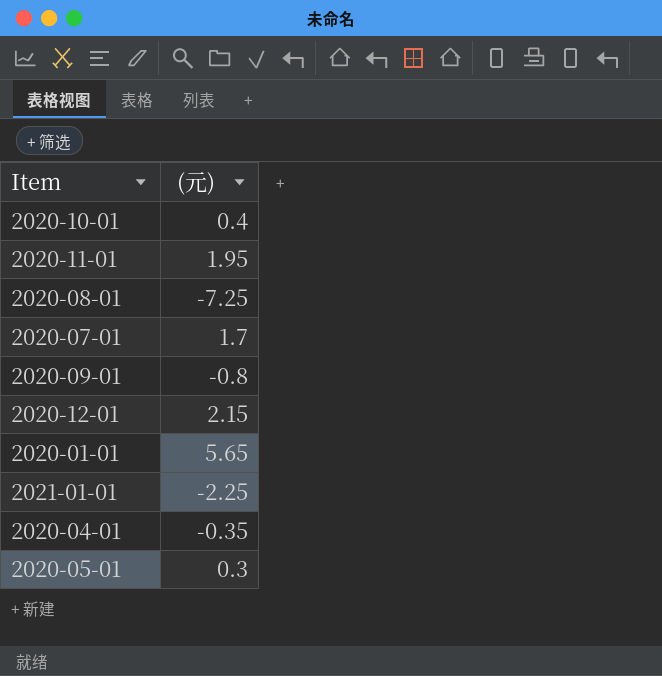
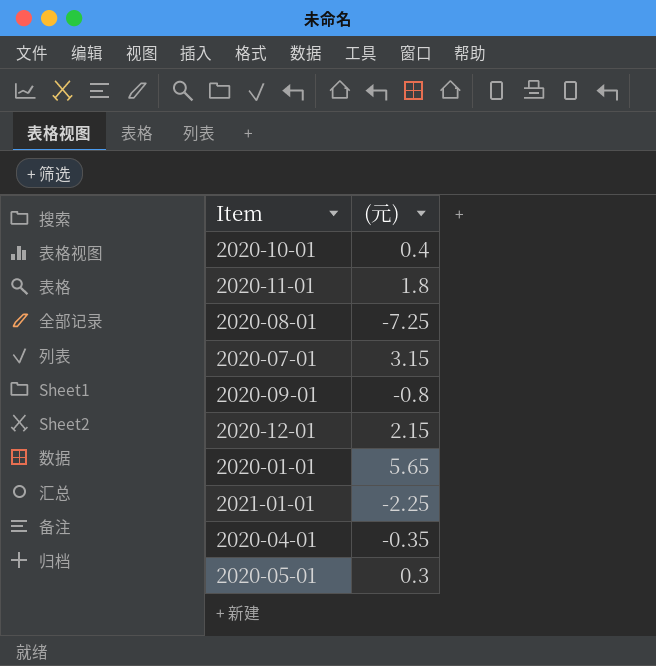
2020-11-01 | (元): 1.95 -> 1.8
2020-07-01 | (元): 1.7 -> 3.15

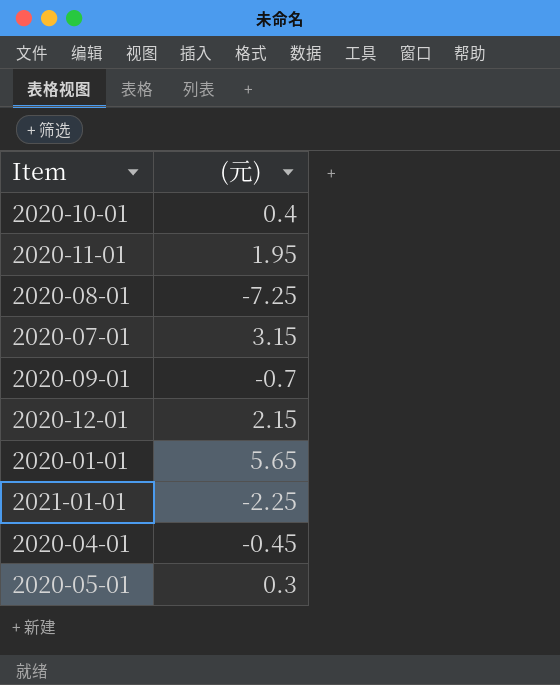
2020-11-01 | (元): 1.8 -> 1.95
2020-09-01 | (元): -0.8 -> -0.7
2020-04-01 | (元): -0.35 -> -0.45

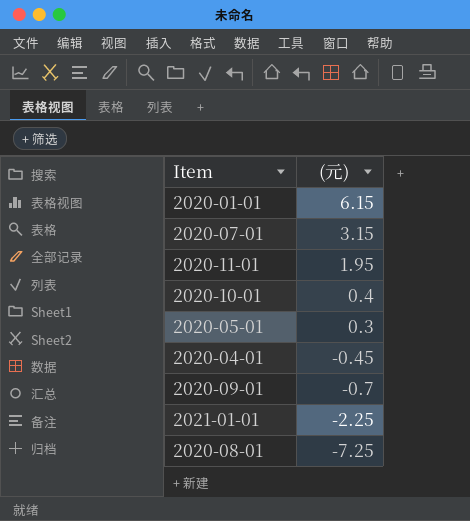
row order: none -> (元) descending
row 2020-12-01: 2.15 -> none
2020-01-01 | (元): 5.65 -> 6.15

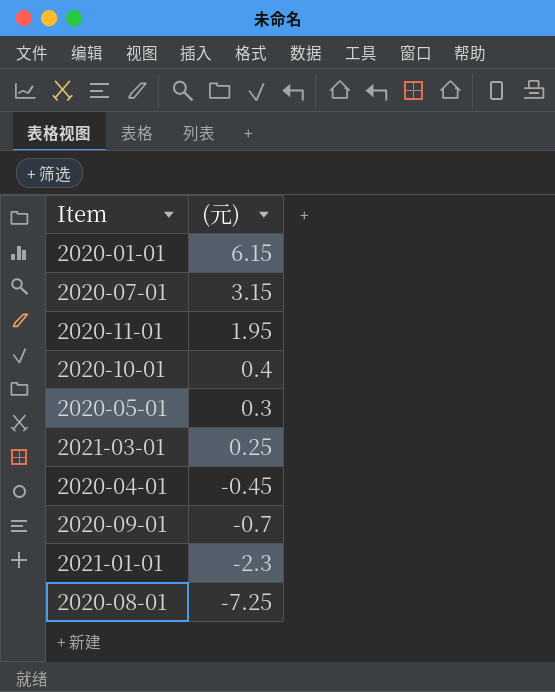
row 2021-03-01: none -> 0.25
2021-01-01 | (元): -2.25 -> -2.3

